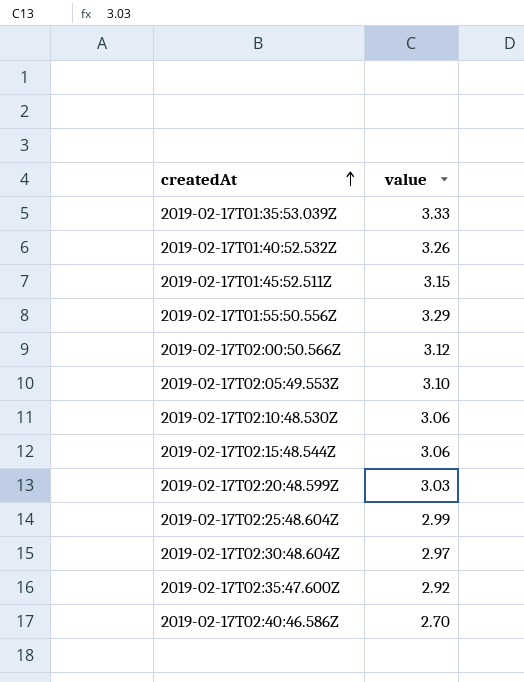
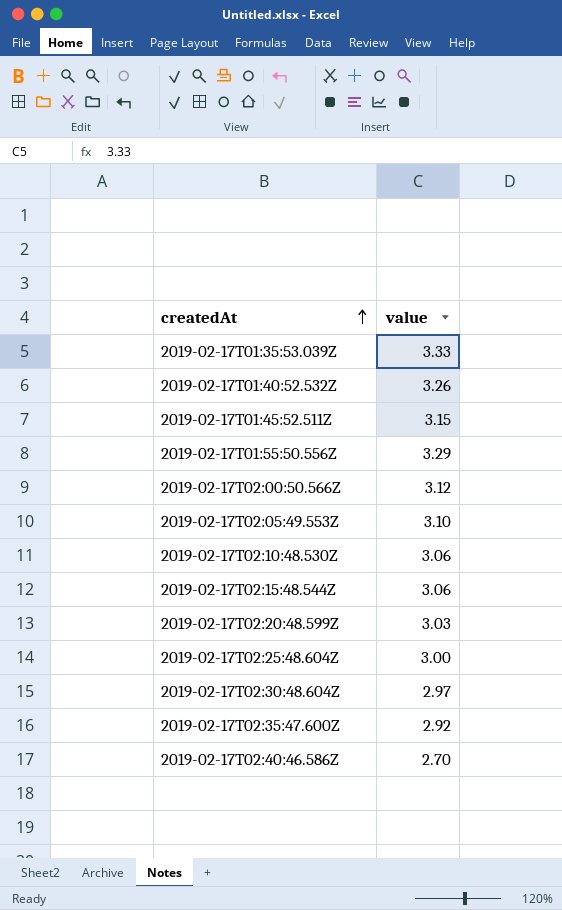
2019-02-17T02:25:48.604Z | value: 2.99 -> 3.00

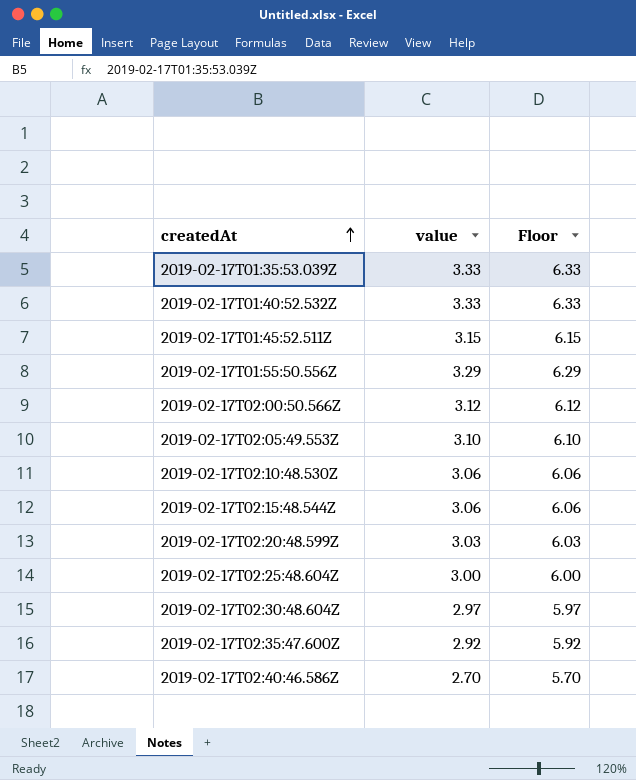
column Floor | formula: none -> [value] + 3
2019-02-17T01:40:52.532Z | value: 3.26 -> 3.33

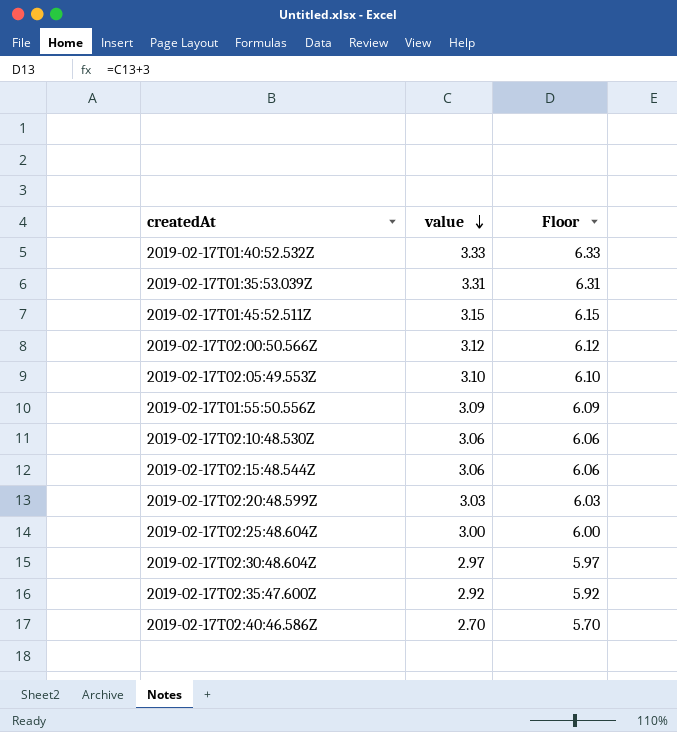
row order: createdAt ascending -> value descending
2019-02-17T01:35:53.039Z | value: 3.33 -> 3.31
2019-02-17T01:35:53.039Z | Floor: 6.33 -> 6.31
2019-02-17T01:55:50.556Z | value: 3.29 -> 3.09
2019-02-17T01:55:50.556Z | Floor: 6.29 -> 6.09

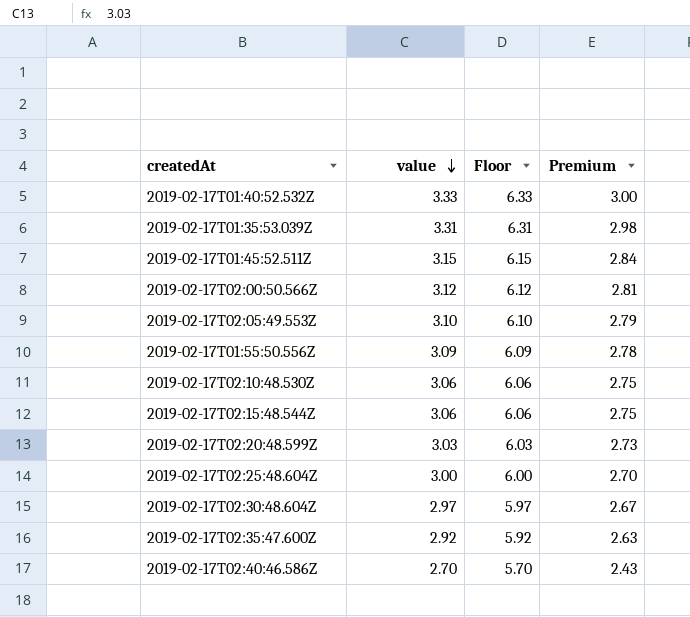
column Premium | formula: none -> [value] * 0.9

